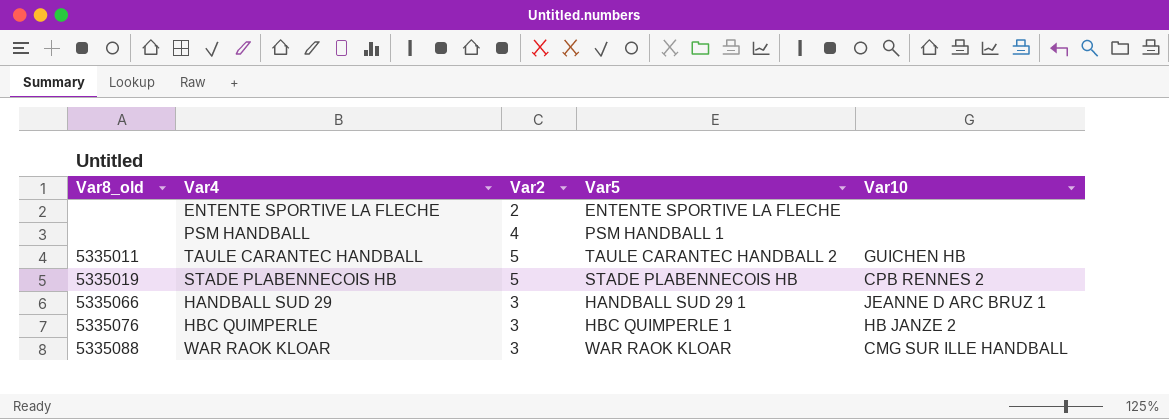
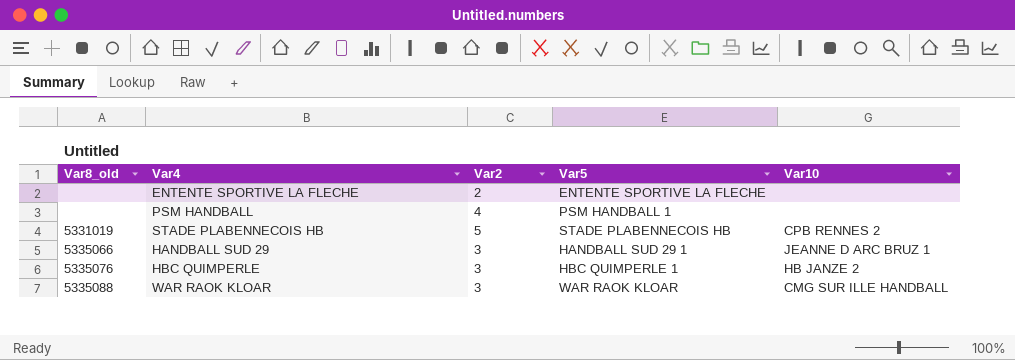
row TAULE CARANTEC HANDBALL: 5335011 | 5 | TAULE CARANTEC HANDBALL 2 | GUICHEN HB -> none
STADE PLABENNECOIS HB | Var8_old: 5335019 -> 5331019

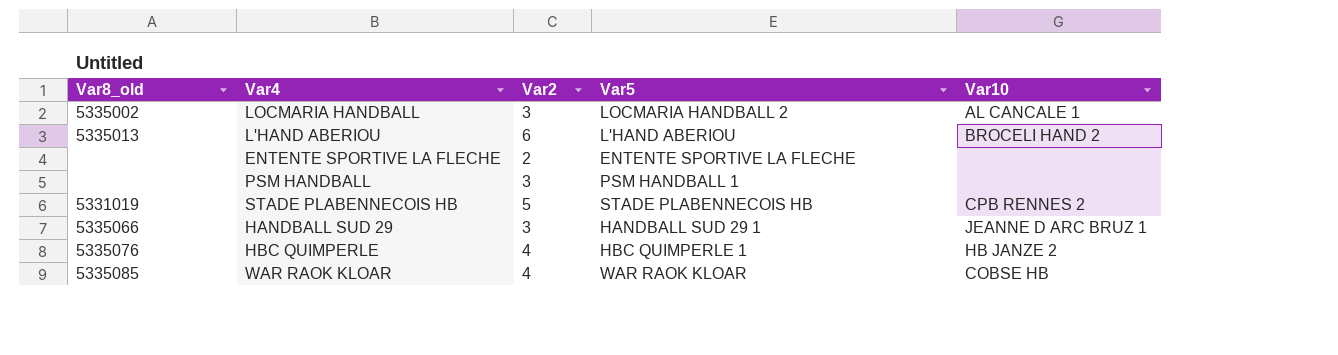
row LOCMARIA HANDBALL: none -> 5335002 | 3 | LOCMARIA HANDBALL 2 | AL CANCALE 1
row L'HAND ABERIOU: none -> 5335013 | 6 | L'HAND ABERIOU | BROCELI HAND 2
PSM HANDBALL | Var2: 4 -> 3
HBC QUIMPERLE | Var2: 3 -> 4
WAR RAOK KLOAR | Var8_old: 5335088 -> 5335085
WAR RAOK KLOAR | Var2: 3 -> 4
WAR RAOK KLOAR | Var10: CMG SUR ILLE HANDBALL -> COBSE HB

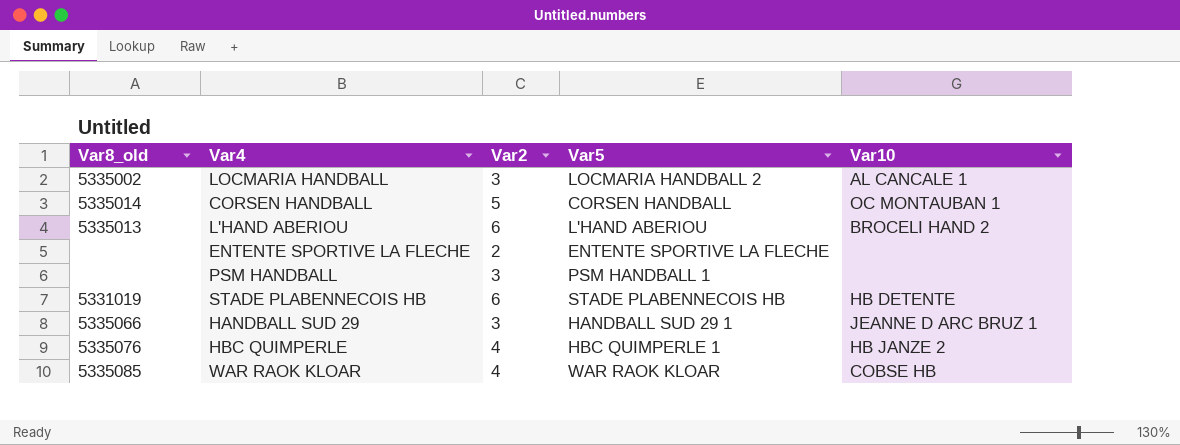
row CORSEN HANDBALL: none -> 5335014 | 5 | CORSEN HANDBALL | OC MONTAUBAN 1
STADE PLABENNECOIS HB | Var2: 5 -> 6
STADE PLABENNECOIS HB | Var10: CPB RENNES 2 -> HB DETENTE

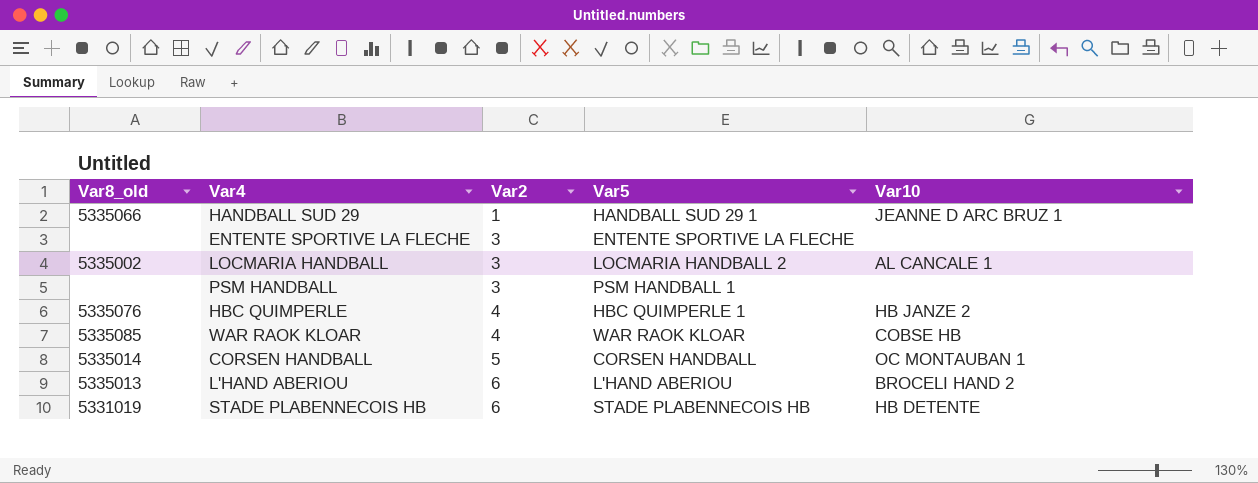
row order: none -> Var2 ascending
HANDBALL SUD 29 | Var2: 3 -> 1
ENTENTE SPORTIVE LA FLECHE | Var2: 2 -> 3

